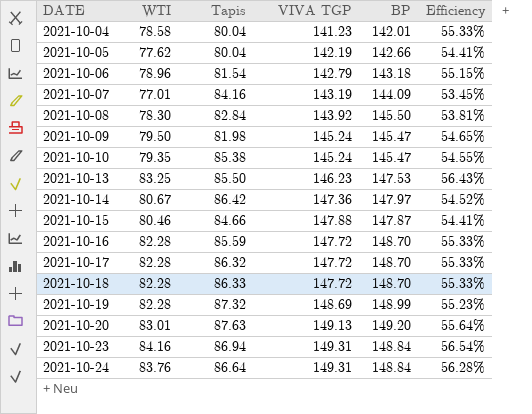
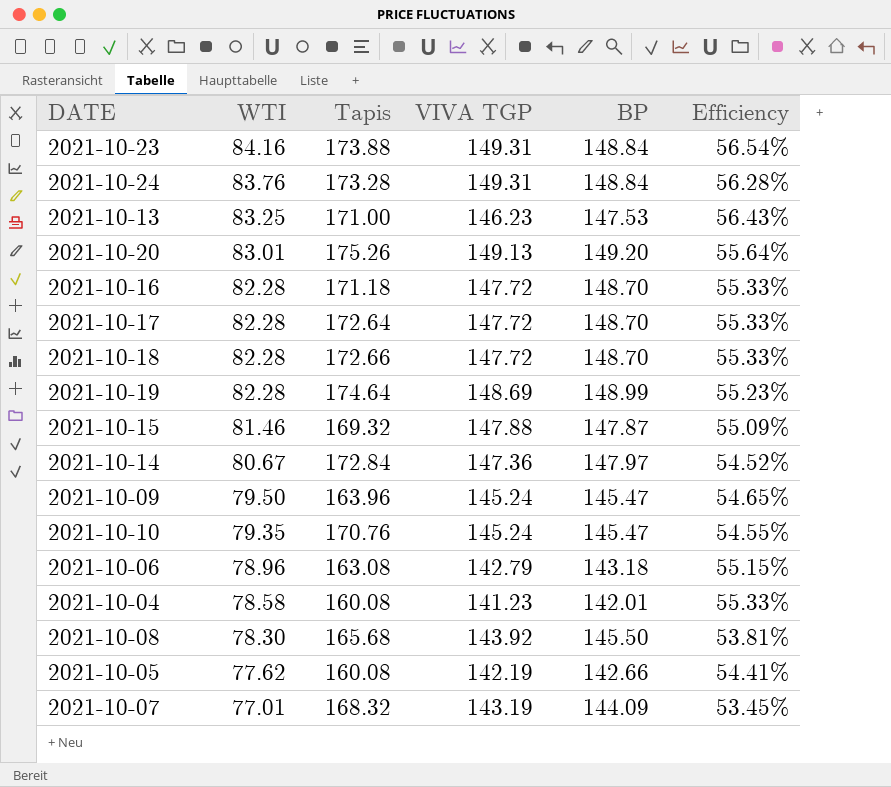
row order: DATE ascending -> WTI descending
2021-10-23 | Tapis: 86.94 -> 173.88
2021-10-24 | Tapis: 86.64 -> 173.28
2021-10-13 | Tapis: 85.50 -> 171.00
2021-10-20 | Tapis: 87.63 -> 175.26
2021-10-16 | Tapis: 85.59 -> 171.18
2021-10-17 | Tapis: 86.32 -> 172.64
2021-10-18 | Tapis: 86.33 -> 172.66
2021-10-19 | Tapis: 87.32 -> 174.64
2021-10-15 | WTI: 80.46 -> 81.46
2021-10-15 | Tapis: 84.66 -> 169.32
2021-10-15 | Efficiency: 54.41% -> 55.09%
2021-10-14 | Tapis: 86.42 -> 172.84
2021-10-09 | Tapis: 81.98 -> 163.96
2021-10-10 | Tapis: 85.38 -> 170.76
2021-10-06 | Tapis: 81.54 -> 163.08
2021-10-04 | Tapis: 80.04 -> 160.08
2021-10-08 | Tapis: 82.84 -> 165.68
2021-10-05 | Tapis: 80.04 -> 160.08
2021-10-07 | Tapis: 84.16 -> 168.32

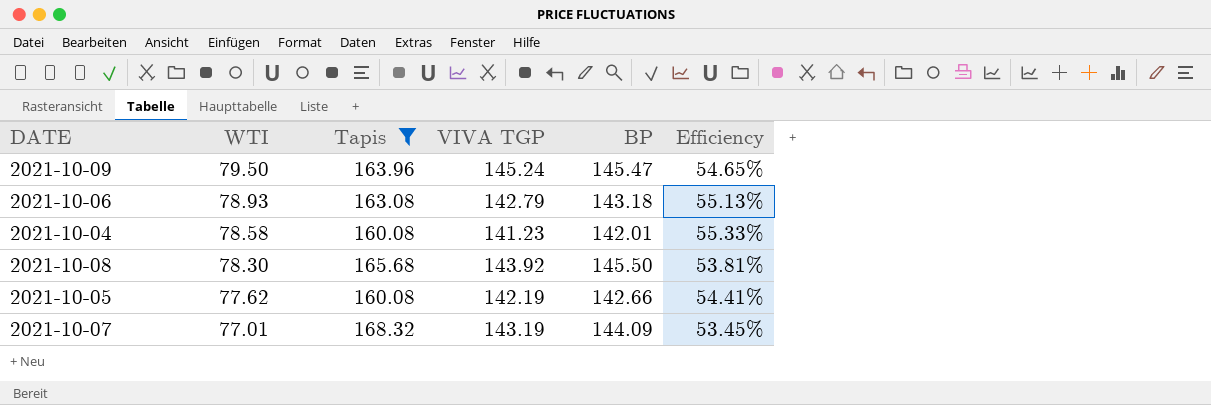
filter: none -> Tapis <= 168.32
2021-10-06 | WTI: 78.96 -> 78.93
2021-10-06 | Efficiency: 55.15% -> 55.13%

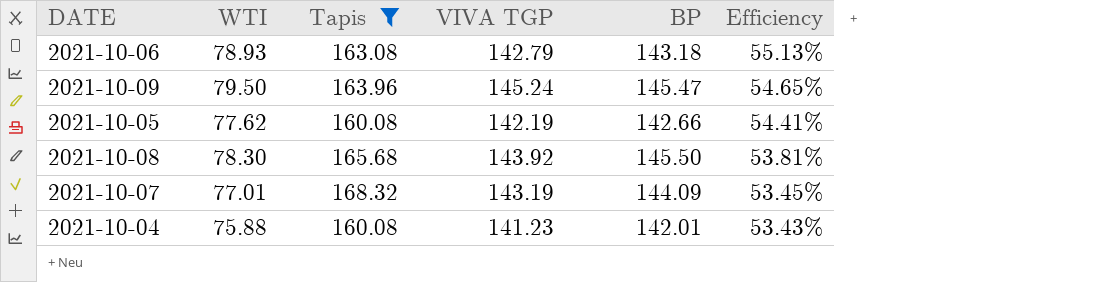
row order: WTI descending -> Efficiency descending
2021-10-04 | WTI: 78.58 -> 75.88
2021-10-04 | Efficiency: 55.33% -> 53.43%

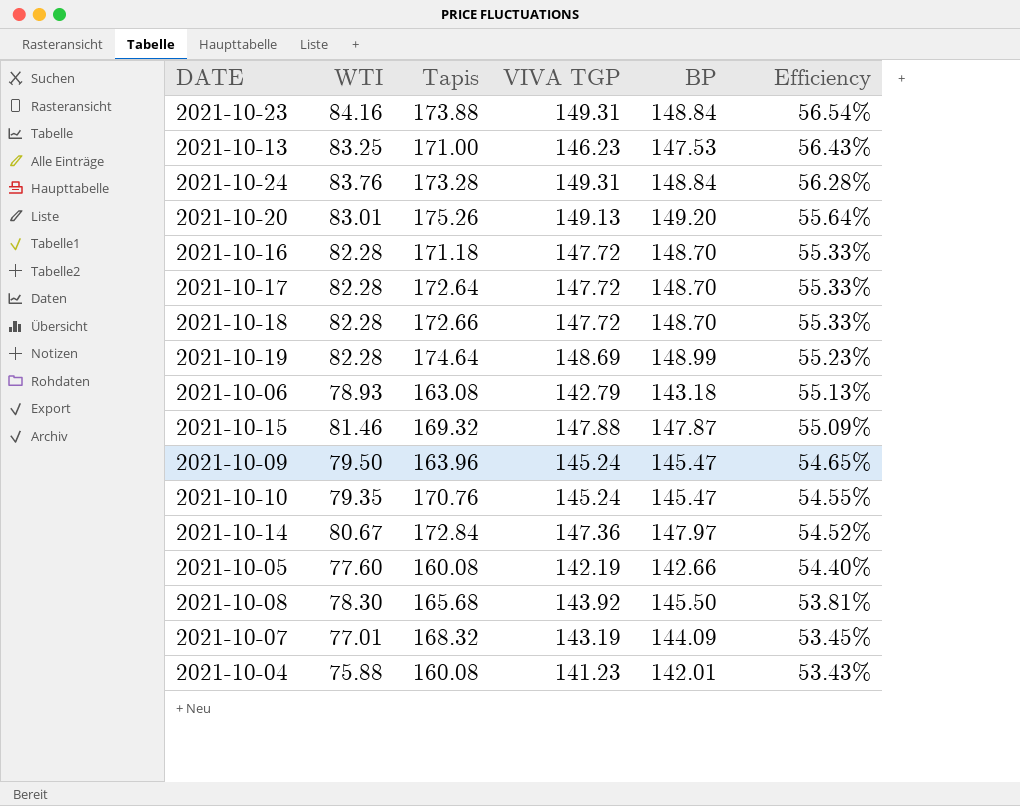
filter: Tapis <= 168.32 -> none
2021-10-05 | WTI: 77.62 -> 77.60
2021-10-05 | Efficiency: 54.41% -> 54.40%

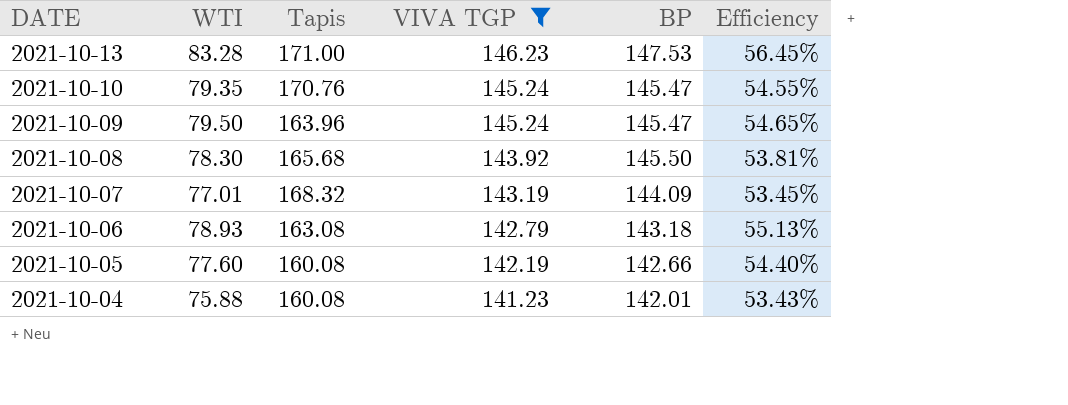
filter: none -> VIVA TGP <= 146.23
row order: Efficiency descending -> DATE descending
2021-10-13 | WTI: 83.25 -> 83.28
2021-10-13 | Efficiency: 56.43% -> 56.45%

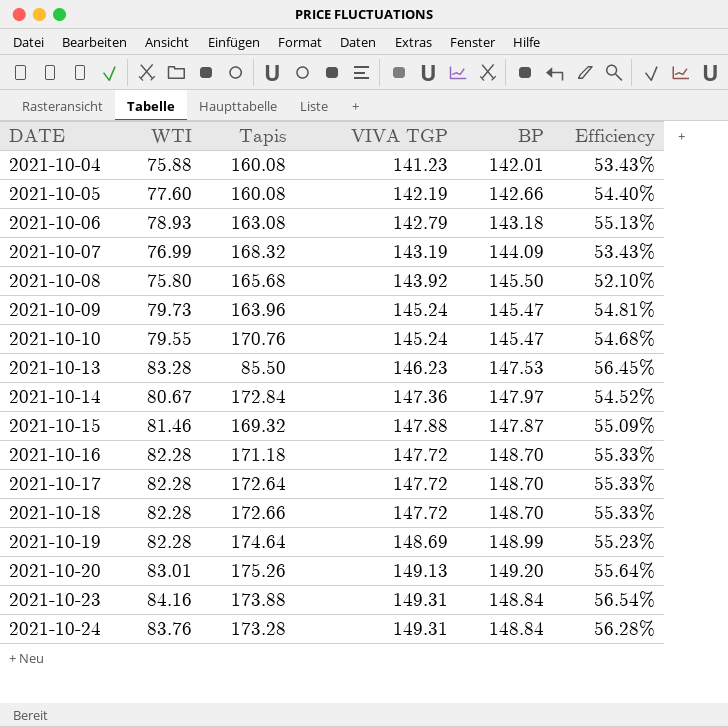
filter: VIVA TGP <= 146.23 -> none
row order: DATE descending -> DATE ascending
2021-10-07 | WTI: 77.01 -> 76.99
2021-10-07 | Efficiency: 53.45% -> 53.43%
2021-10-08 | WTI: 78.30 -> 75.80
2021-10-08 | Efficiency: 53.81% -> 52.10%
2021-10-09 | WTI: 79.50 -> 79.73
2021-10-09 | Efficiency: 54.65% -> 54.81%
2021-10-10 | WTI: 79.35 -> 79.55
2021-10-10 | Efficiency: 54.55% -> 54.68%
2021-10-13 | Tapis: 171.00 -> 85.50

